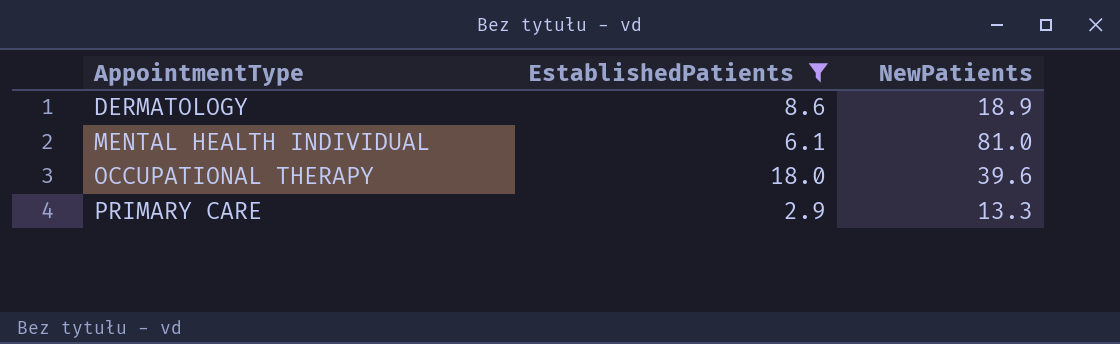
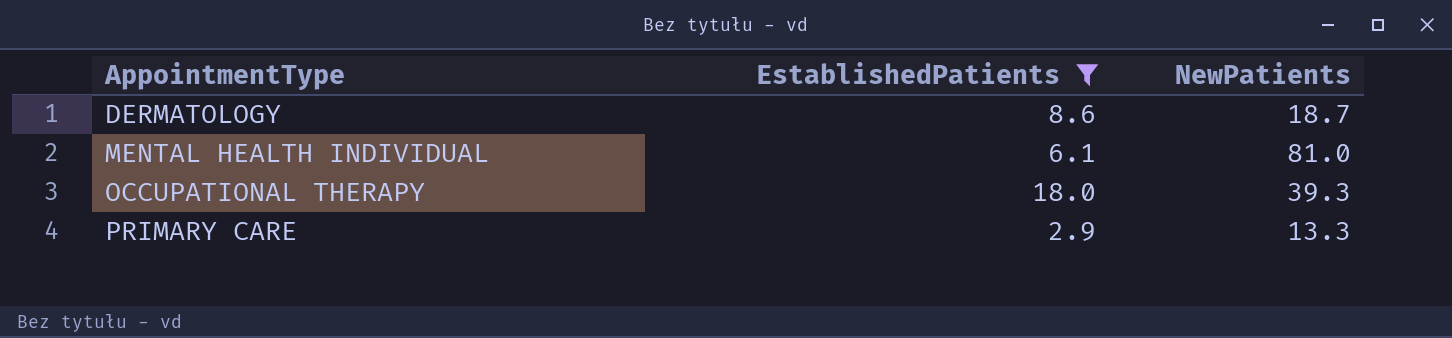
DERMATOLOGY | NewPatients: 18.9 -> 18.7
OCCUPATIONAL THERAPY | NewPatients: 39.6 -> 39.3

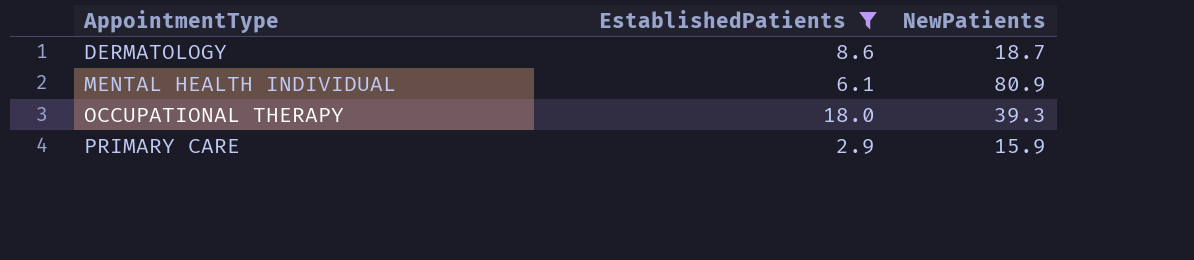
MENTAL HEALTH INDIVIDUAL | NewPatients: 81.0 -> 80.9
PRIMARY CARE | NewPatients: 13.3 -> 15.9

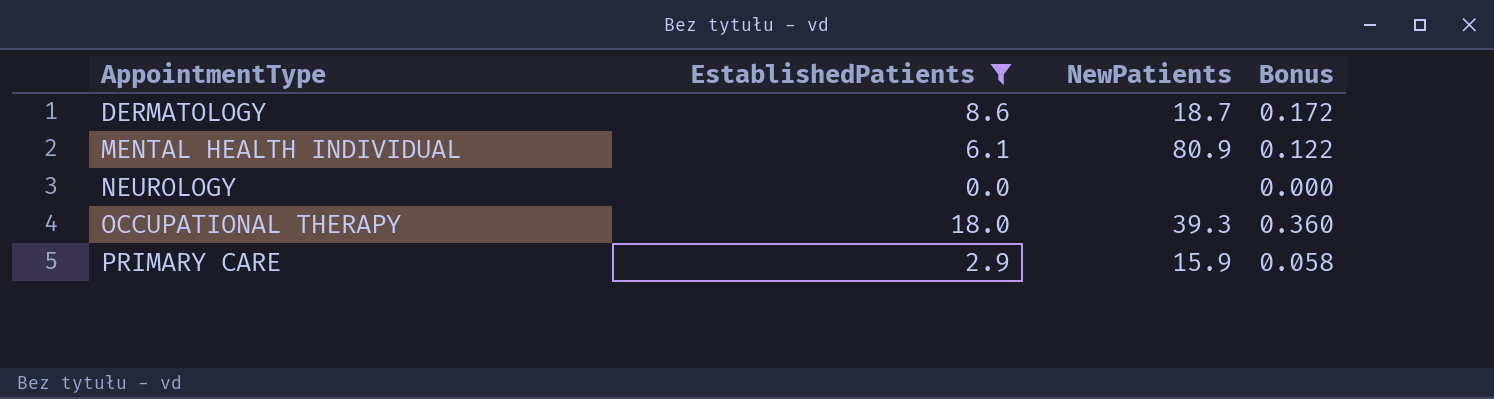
column Bonus | formula: none -> [EstablishedPatients] * 0.02
row NEUROLOGY: none -> 0.0 | none | 0.000

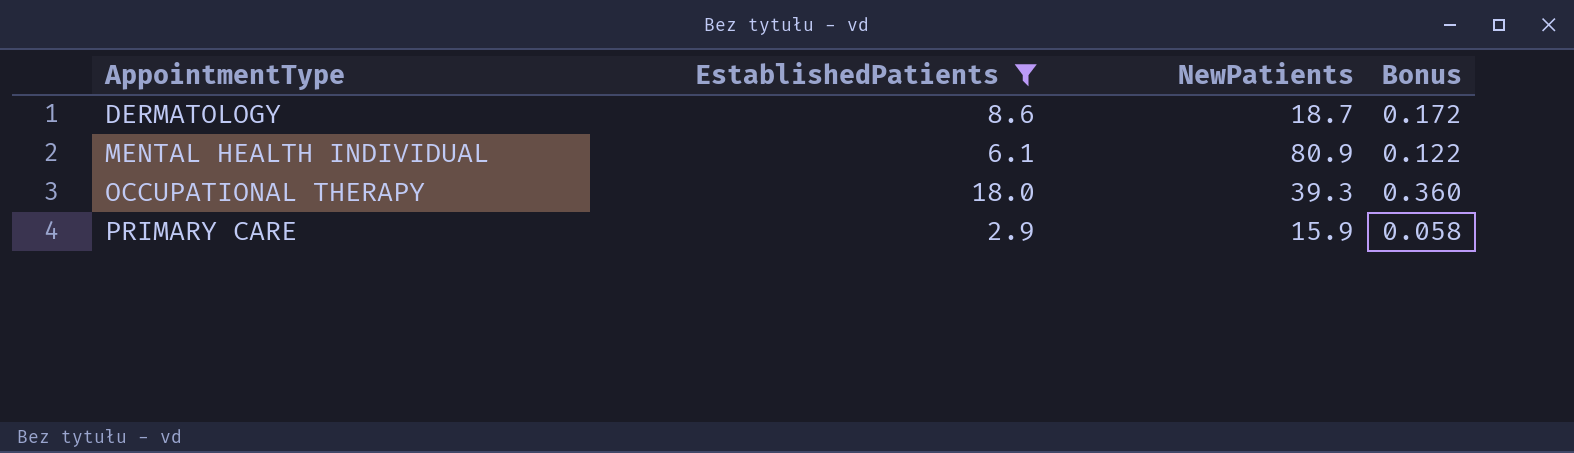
row NEUROLOGY: 0.0 | none | 0.000 -> none

